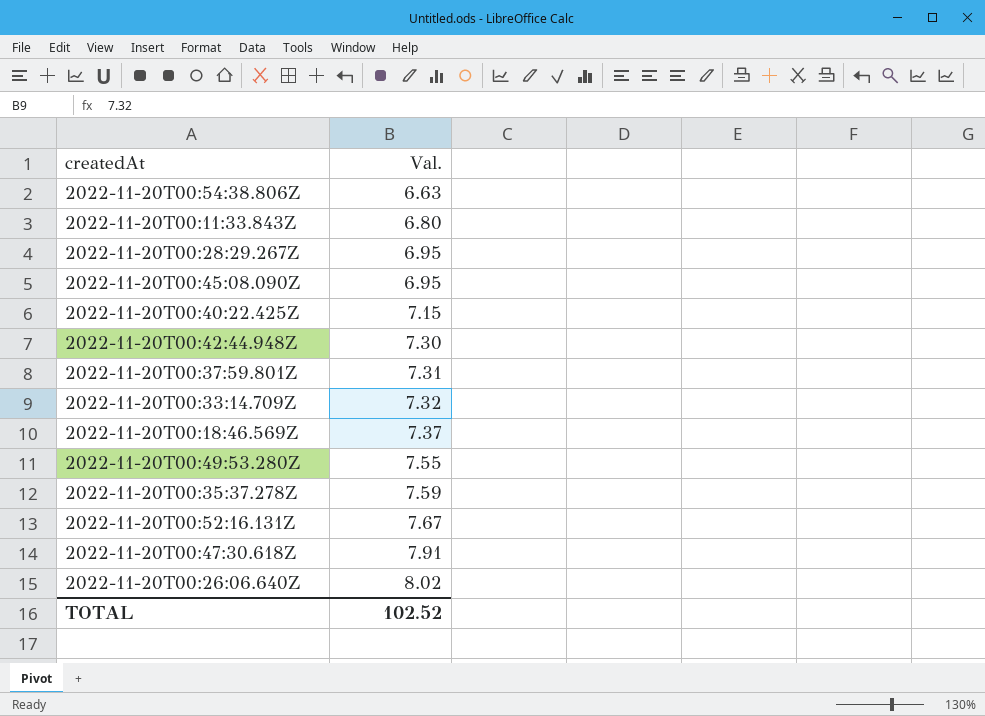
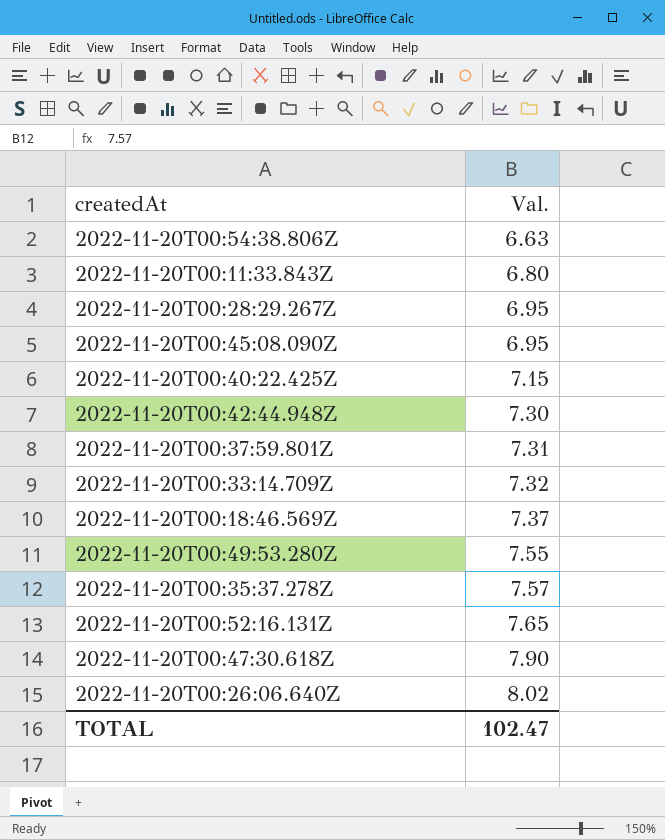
2022-11-20T00:35:37.278Z | Val.: 7.59 -> 7.57
2022-11-20T00:52:16.131Z | Val.: 7.67 -> 7.65
2022-11-20T00:47:30.618Z | Val.: 7.91 -> 7.90
TOTAL | Val.: 102.52 -> 102.47

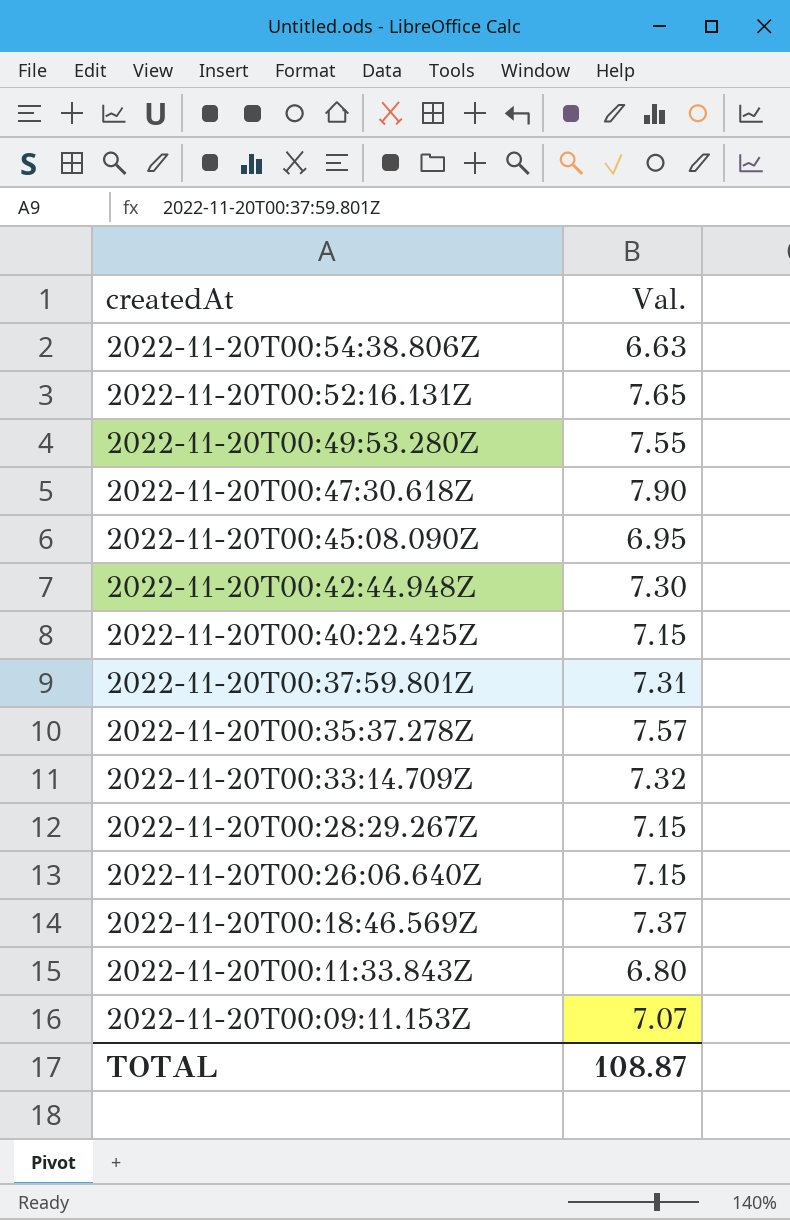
row order: Val. ascending -> createdAt descending
2022-11-20T00:28:29.267Z | Val.: 6.95 -> 7.15
2022-11-20T00:26:06.640Z | Val.: 8.02 -> 7.15
row 2022-11-20T00:09:11.153Z: none -> 7.07
TOTAL | Val.: 102.47 -> 108.87

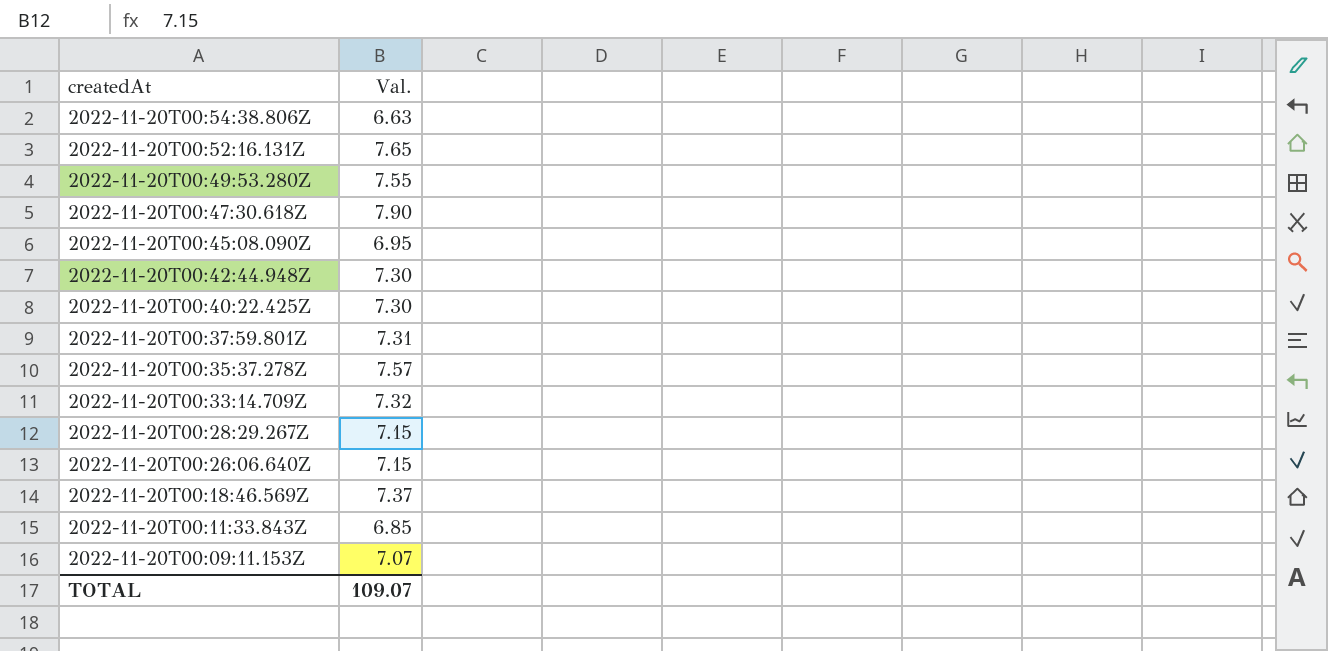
2022-11-20T00:40:22.425Z | Val.: 7.15 -> 7.30
2022-11-20T00:11:33.843Z | Val.: 6.80 -> 6.85
TOTAL | Val.: 108.87 -> 109.07

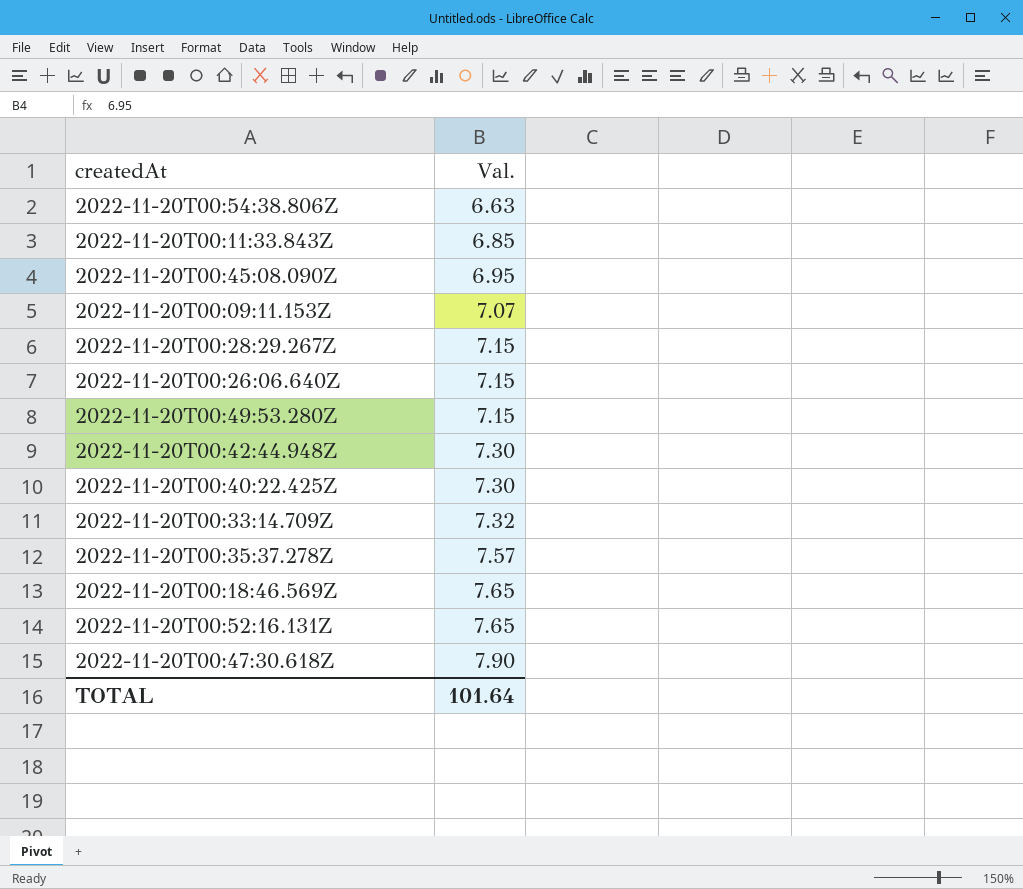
row order: createdAt descending -> Val. ascending
row 2022-11-20T00:37:59.801Z: 7.31 -> none
2022-11-20T00:49:53.280Z | Val.: 7.55 -> 7.15
2022-11-20T00:18:46.569Z | Val.: 7.37 -> 7.65
TOTAL | Val.: 109.07 -> 101.64

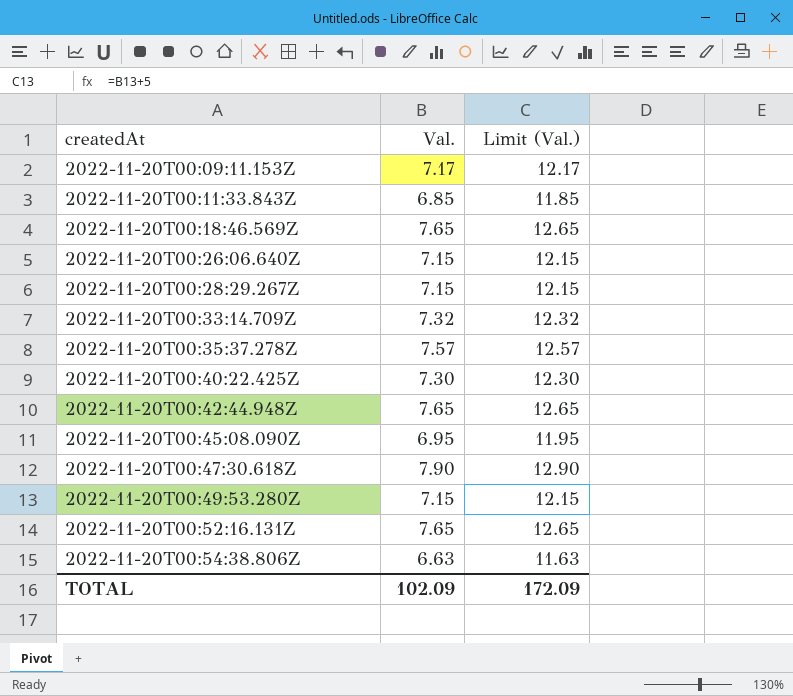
row order: Val. ascending -> createdAt ascending
column Limit (Val.) | formula: none -> [Val.] + 5
2022-11-20T00:09:11.153Z | Val.: 7.07 -> 7.17
2022-11-20T00:42:44.948Z | Val.: 7.30 -> 7.65
TOTAL | Val.: 101.64 -> 102.09

